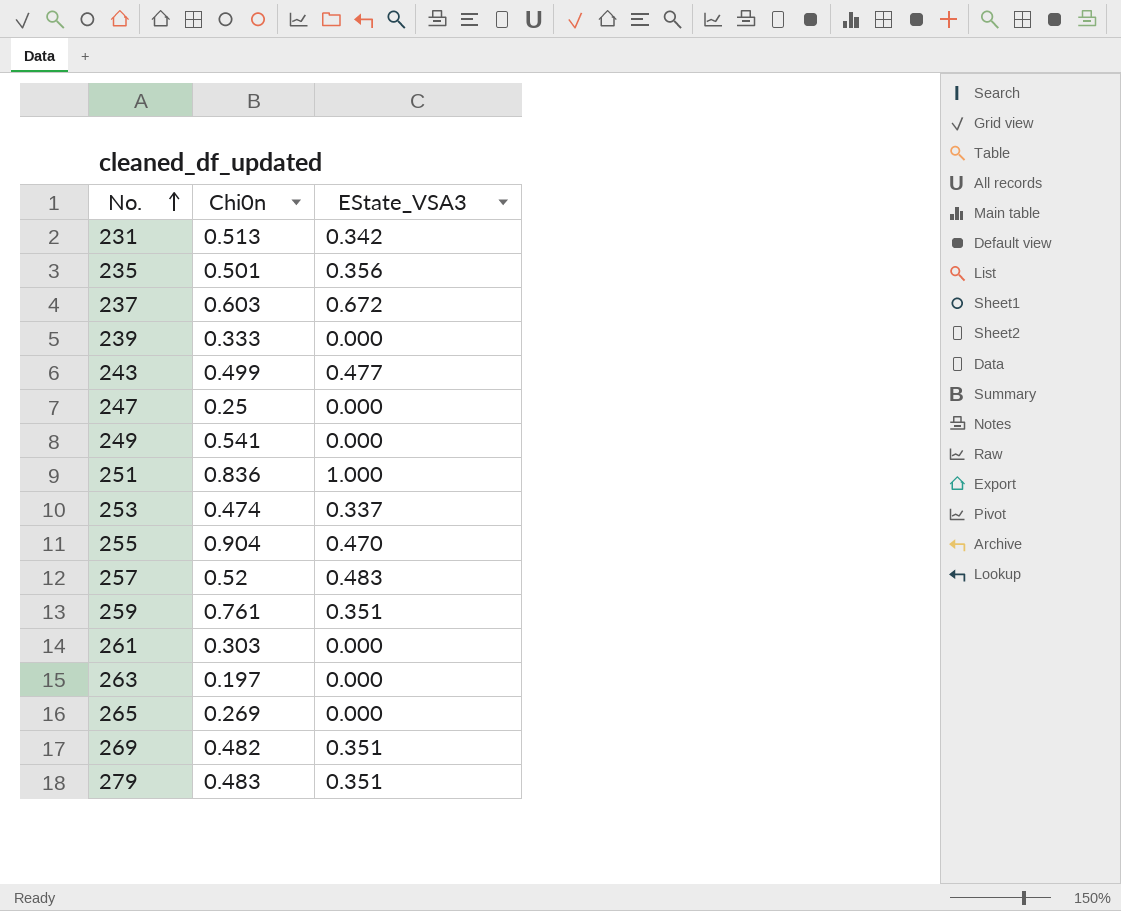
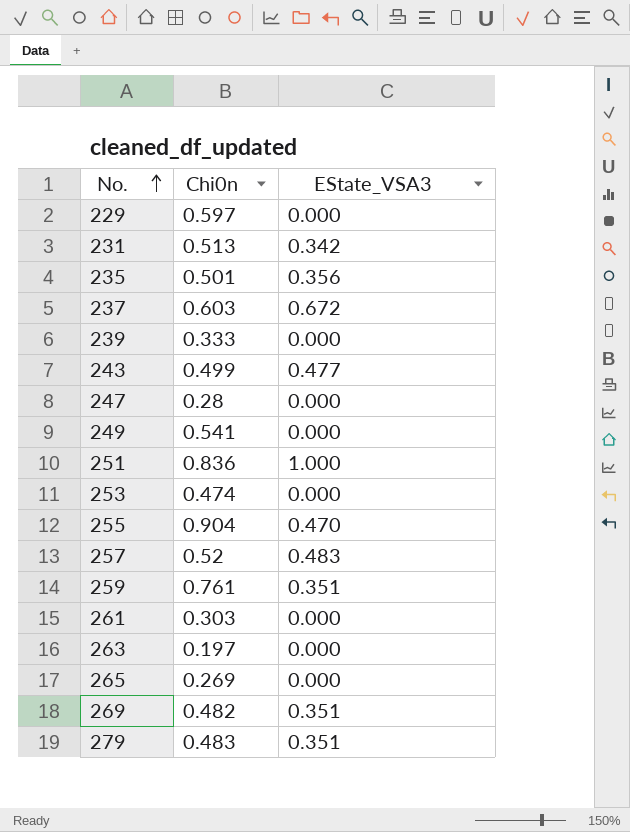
row 229: none -> 0.597 | 0.000
247 | Chi0n: 0.25 -> 0.28
253 | EState_VSA3: 0.337 -> 0.000

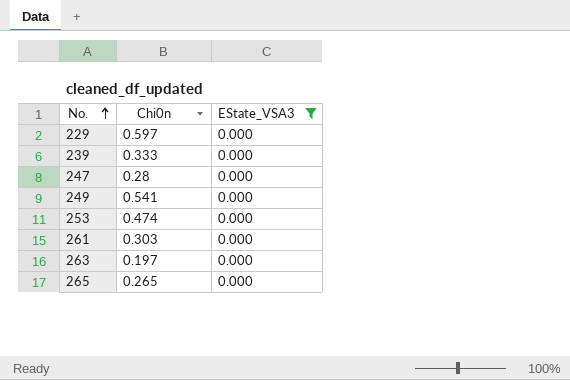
filter: none -> EState_VSA3 = 0.000
265 | Chi0n: 0.269 -> 0.265

